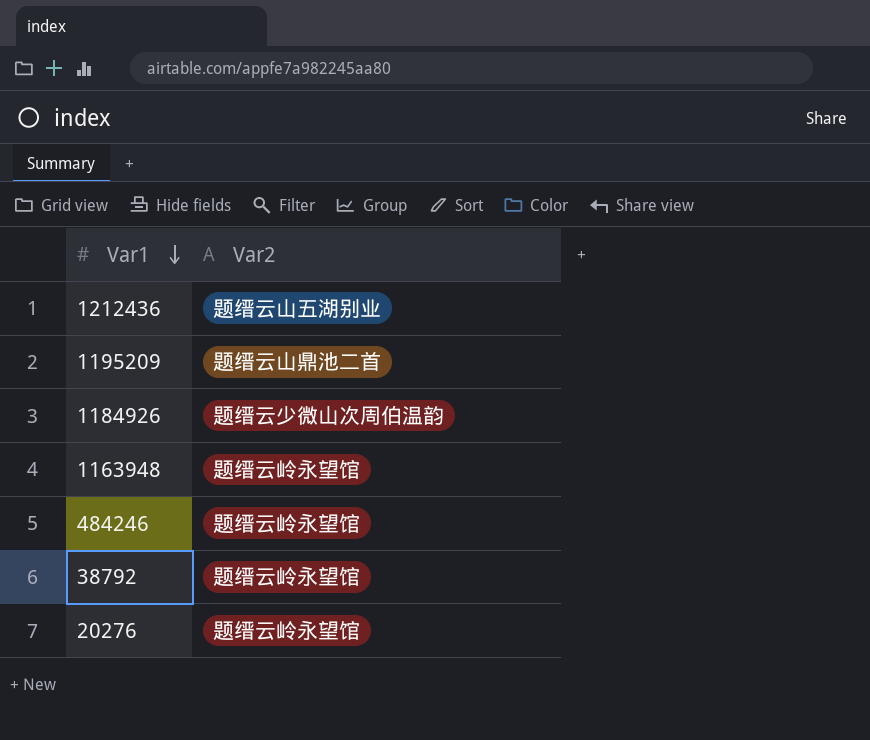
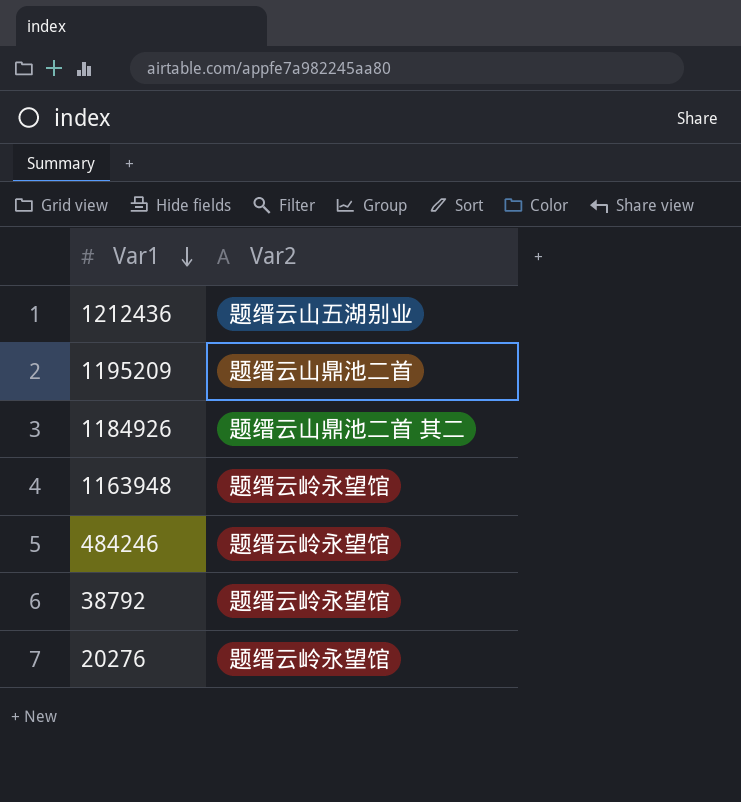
1184926 | Var2: 题缙云少微山次周伯温韵 -> 题缙云山鼎池二首 其二

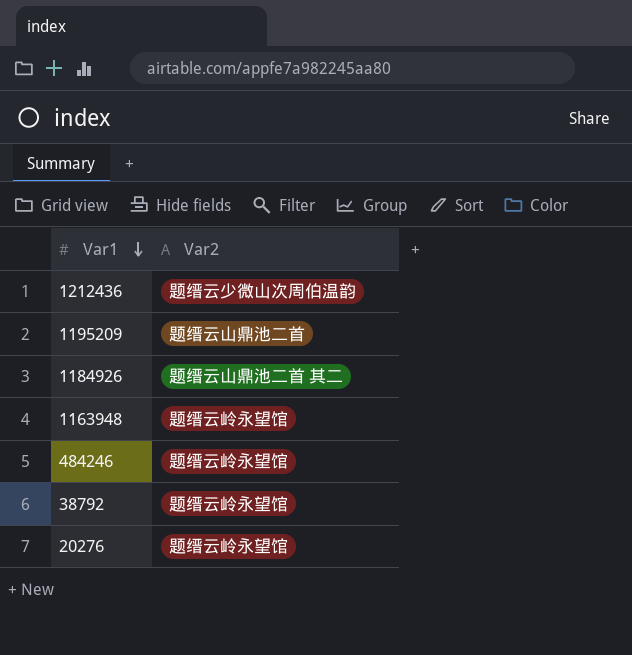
1212436 | Var2: 题缙云山五湖别业 -> 题缙云少微山次周伯温韵

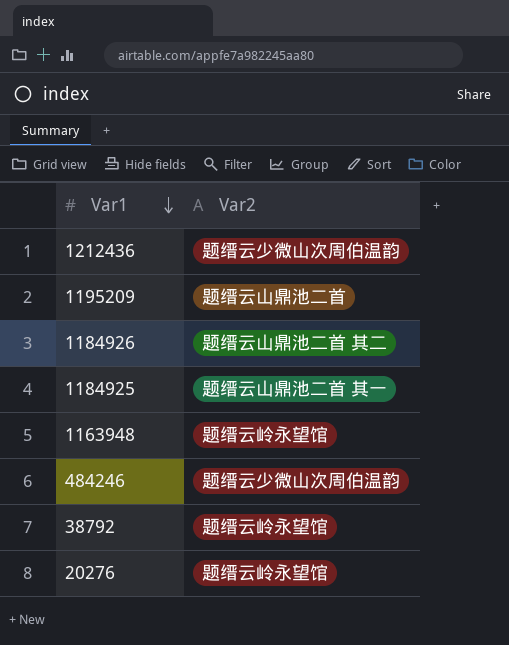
row 1184925: none -> 题缙云山鼎池二首 其一
484246 | Var2: 题缙云岭永望馆 -> 题缙云少微山次周伯温韵

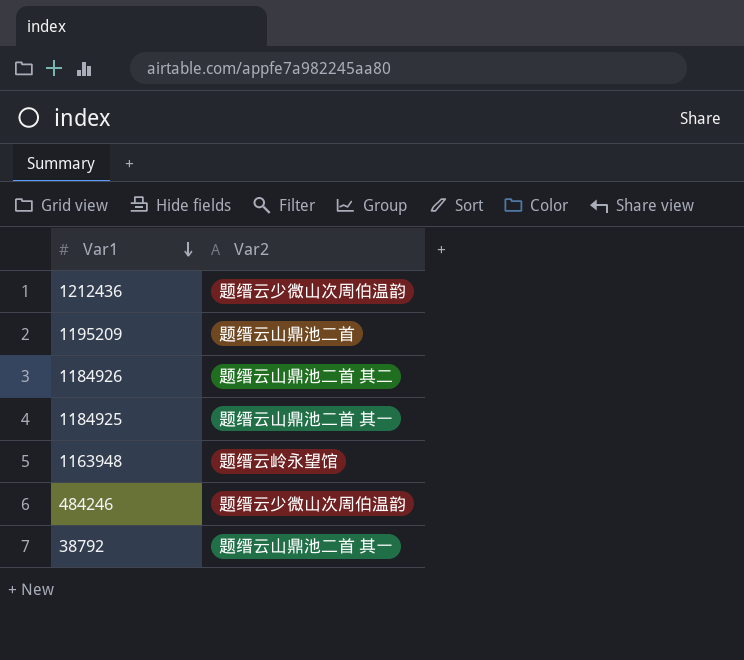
row 20276: 题缙云岭永望馆 -> none
38792 | Var2: 题缙云岭永望馆 -> 题缙云山鼎池二首 其一

